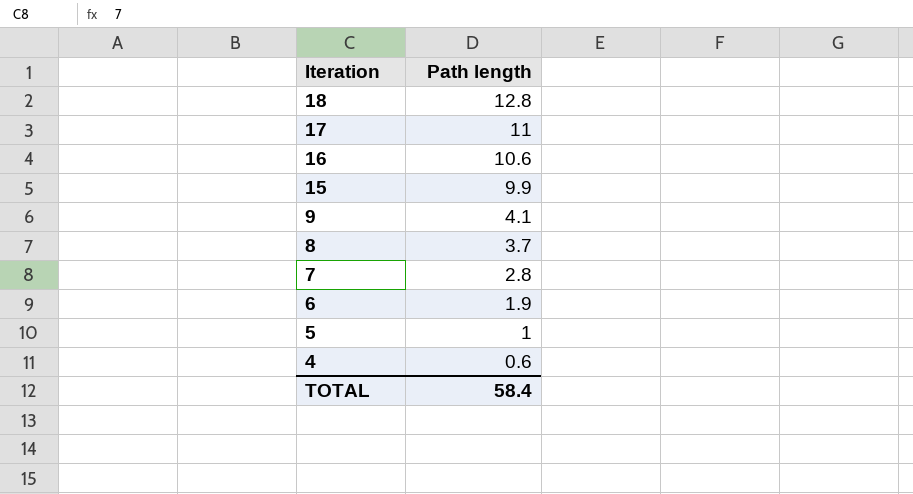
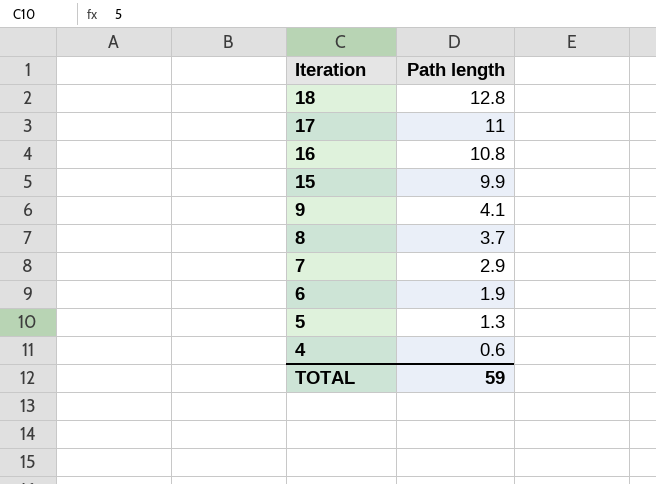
16 | Path length: 10.6 -> 10.8
7 | Path length: 2.8 -> 2.9
5 | Path length: 1 -> 1.3
TOTAL | Path length: 58.4 -> 59

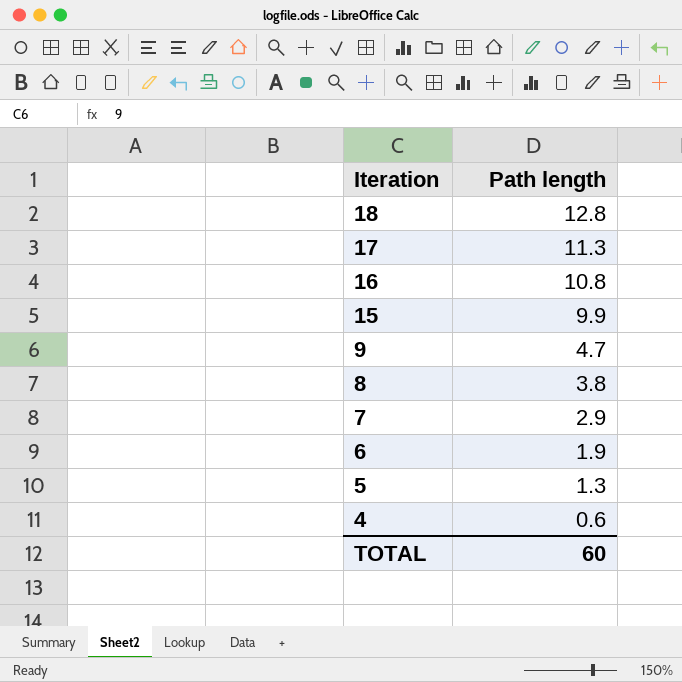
17 | Path length: 11 -> 11.3
9 | Path length: 4.1 -> 4.7
8 | Path length: 3.7 -> 3.8
TOTAL | Path length: 59 -> 60

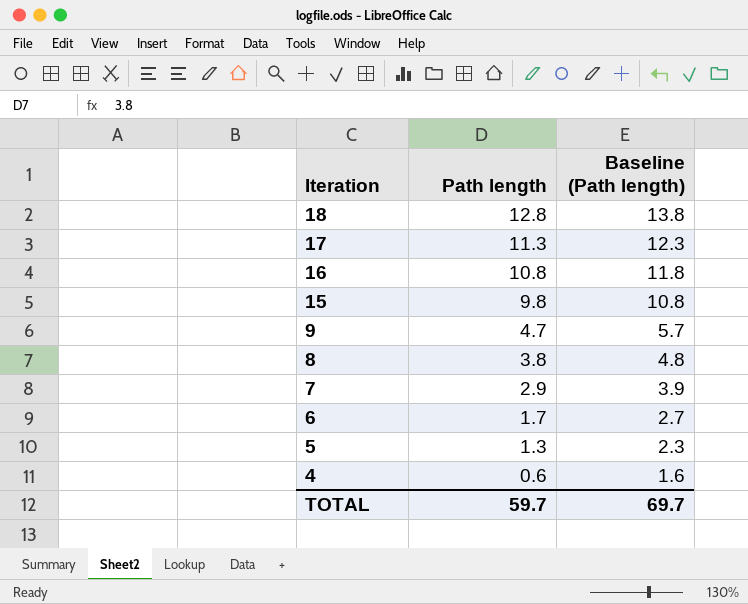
column Baseline (Path length) | formula: none -> [Path length] + 1
15 | Path length: 9.9 -> 9.8
6 | Path length: 1.9 -> 1.7
TOTAL | Path length: 60 -> 59.7

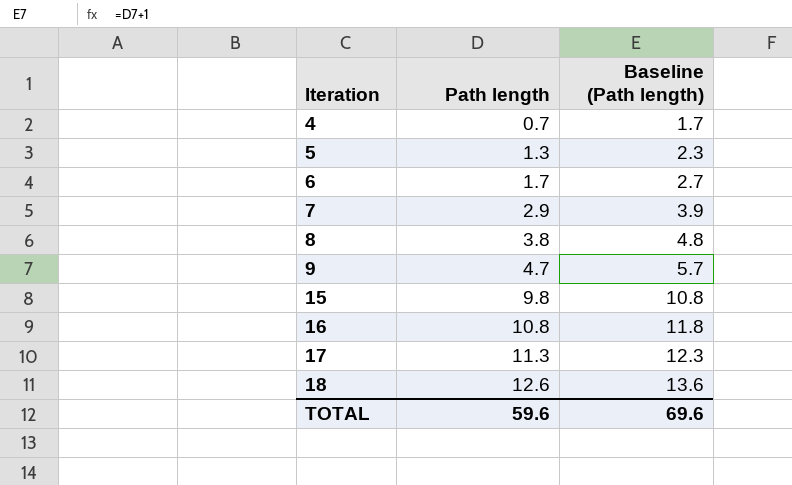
row order: Iteration descending -> Iteration ascending
4 | Path length: 0.6 -> 0.7
4 | Baseline (Path length): 1.6 -> 1.7
18 | Path length: 12.8 -> 12.6
18 | Baseline (Path length): 13.8 -> 13.6
TOTAL | Path length: 59.7 -> 59.6
TOTAL | Baseline (Path length): 69.7 -> 69.6

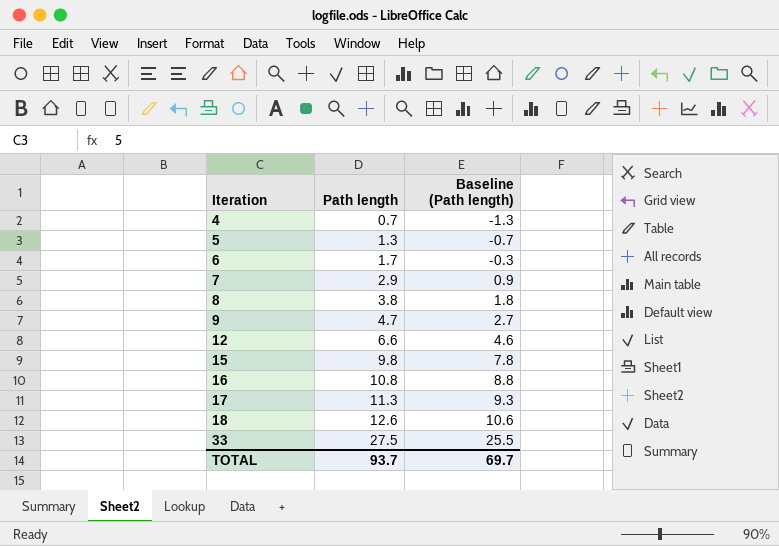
column Baseline (Path length) | formula: [Path length] + 1 -> [Path length] - 2
row 12: none -> 6.6 | 4.6
row 33: none -> 27.5 | 25.5
TOTAL | Path length: 59.6 -> 93.7
TOTAL | Baseline (Path length): 69.6 -> 69.7

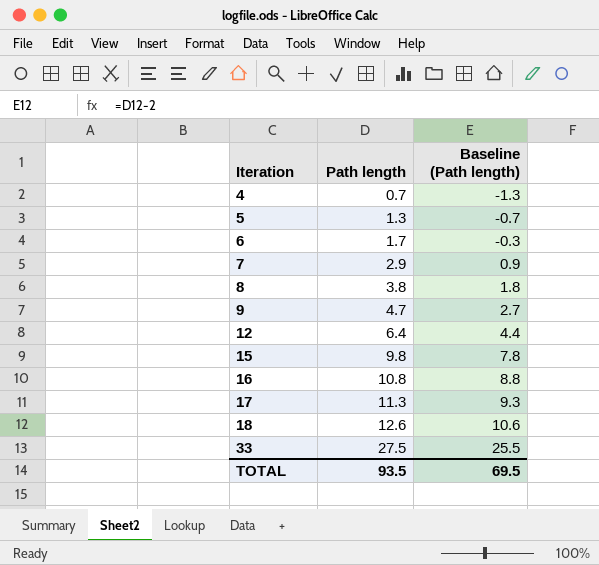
12 | Path length: 6.6 -> 6.4
12 | Baseline (Path length): 4.6 -> 4.4
TOTAL | Path length: 93.7 -> 93.5
TOTAL | Baseline (Path length): 69.7 -> 69.5

